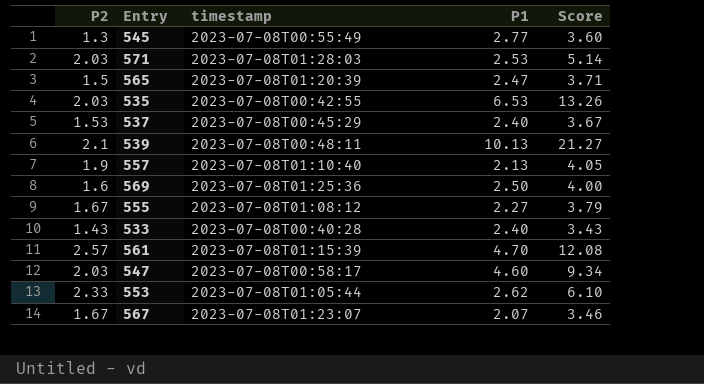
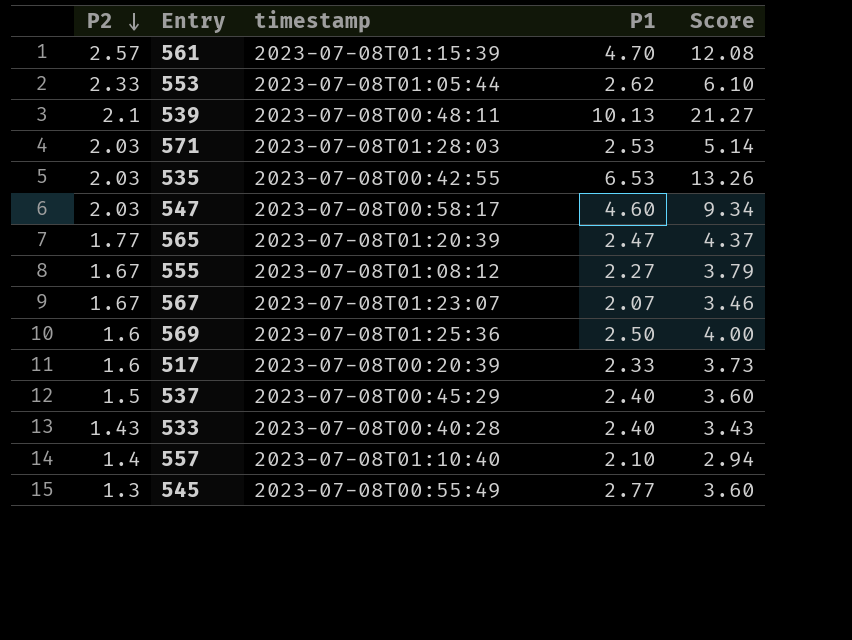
row order: none -> P2 descending
565 | P2: 1.5 -> 1.77
565 | Score: 3.71 -> 4.37
row 517: none -> 1.6 | 2023-07-08T00:20:39 | 2.33 | 3.73
537 | P2: 1.53 -> 1.5
537 | Score: 3.67 -> 3.60
557 | P2: 1.9 -> 1.4
557 | P1: 2.13 -> 2.10
557 | Score: 4.05 -> 2.94

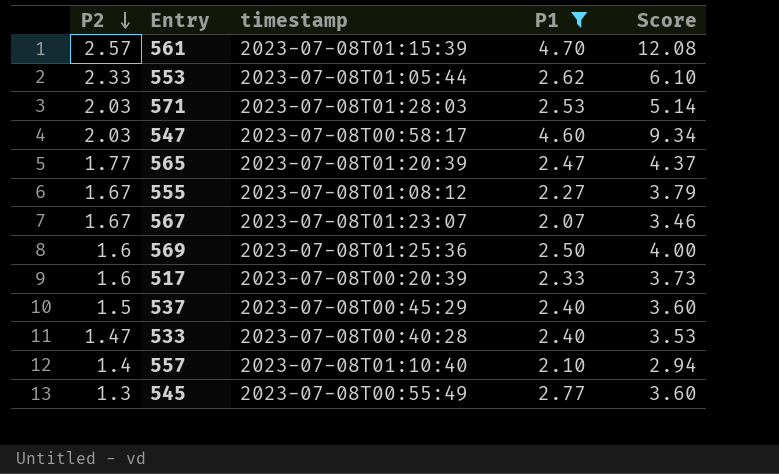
filter: none -> P1 <= 4.70
533 | P2: 1.43 -> 1.47
533 | Score: 3.43 -> 3.53

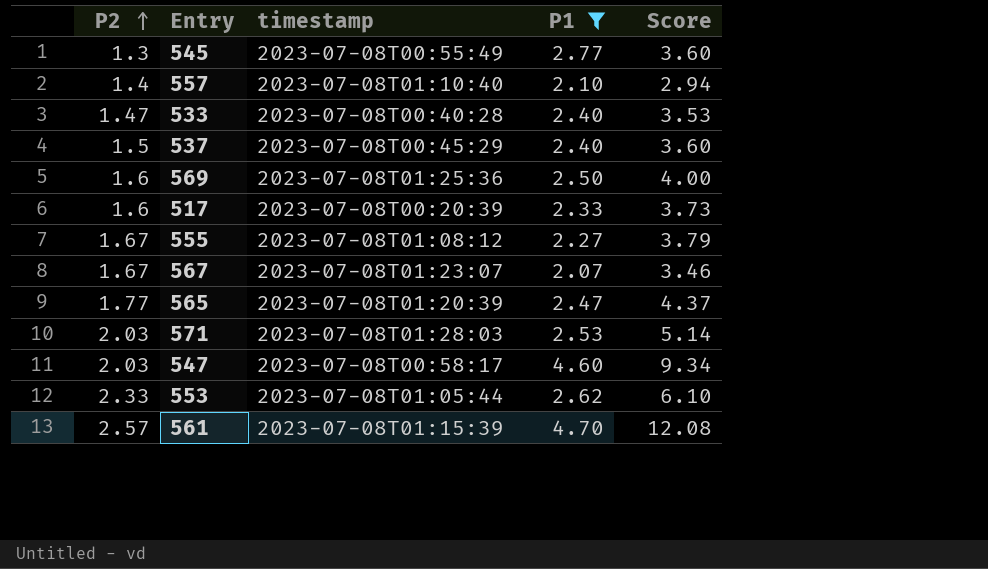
row order: P2 descending -> P2 ascending

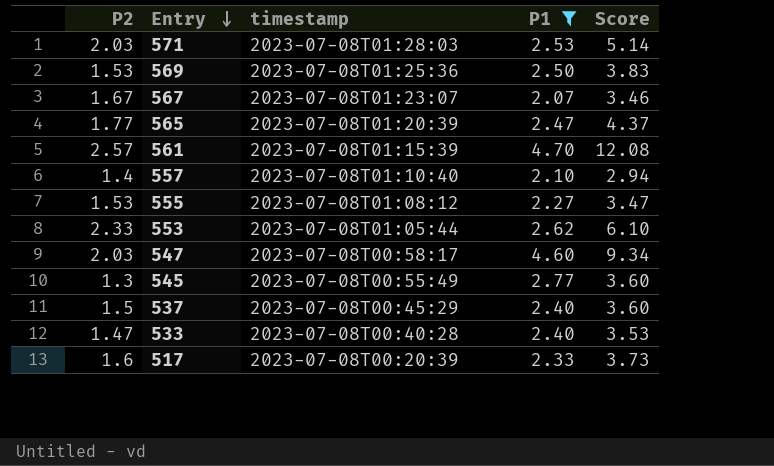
row order: P2 ascending -> Entry descending
569 | P2: 1.6 -> 1.53
569 | Score: 4.00 -> 3.83
555 | P2: 1.67 -> 1.53
555 | Score: 3.79 -> 3.47

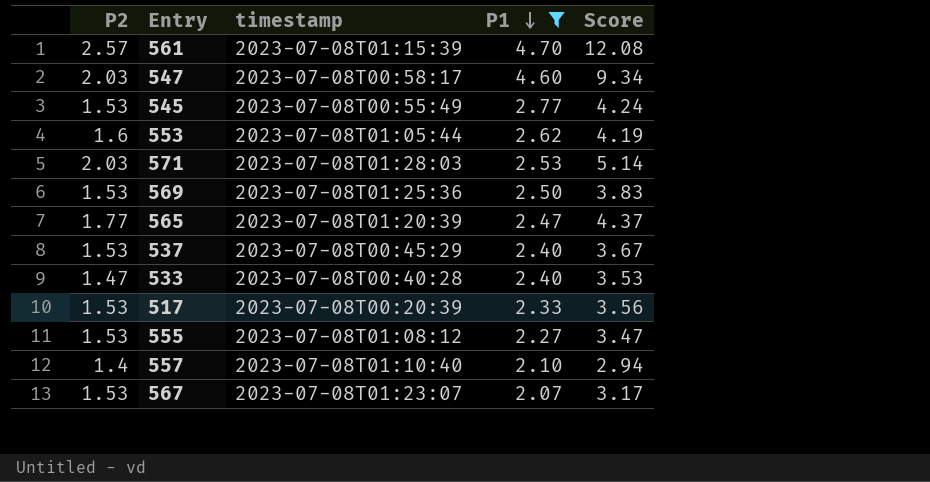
row order: Entry descending -> P1 descending
545 | P2: 1.3 -> 1.53
545 | Score: 3.60 -> 4.24
553 | P2: 2.33 -> 1.6
553 | Score: 6.10 -> 4.19
537 | P2: 1.5 -> 1.53
537 | Score: 3.60 -> 3.67
517 | P2: 1.6 -> 1.53
517 | Score: 3.73 -> 3.56
567 | P2: 1.67 -> 1.53
567 | Score: 3.46 -> 3.17

